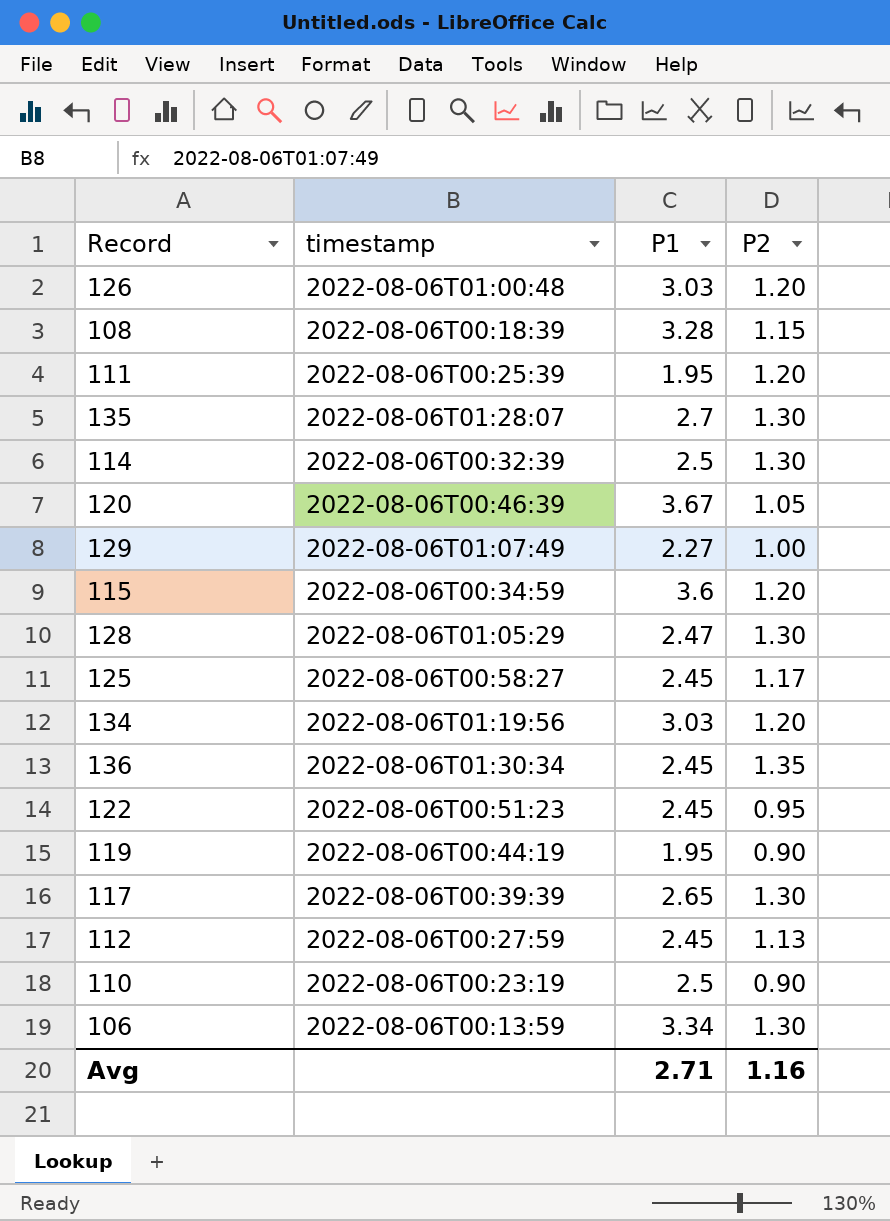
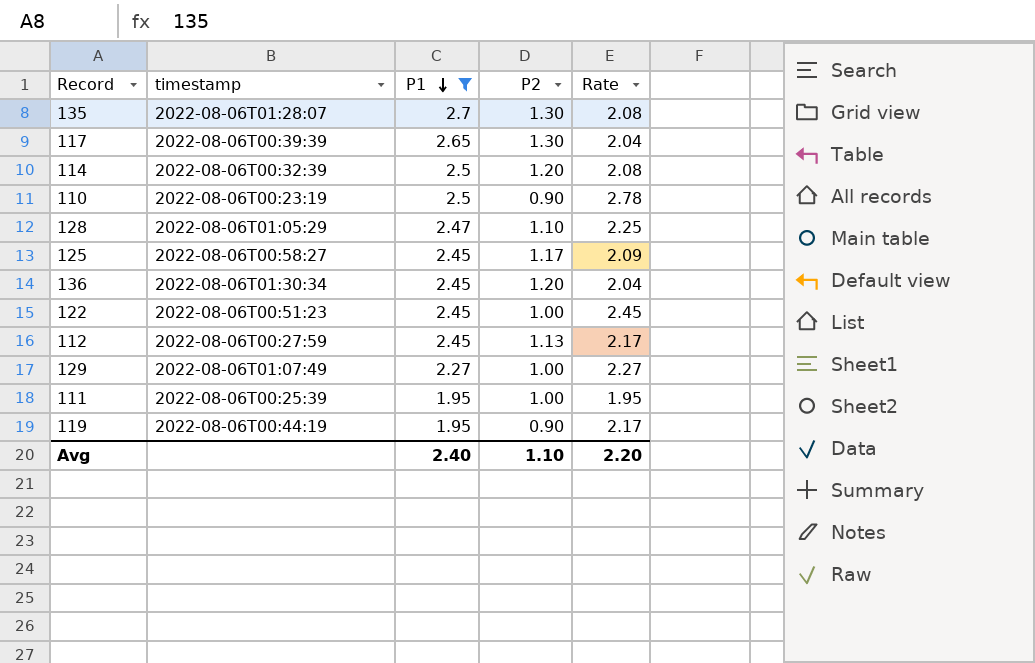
filter: none -> P1 <= 2.7
row order: none -> P1 descending
column Rate | formula: none -> [P1] / [P2]
114 | P2: 1.30 -> 1.20
128 | P2: 1.30 -> 1.10
136 | P2: 1.35 -> 1.20
122 | P2: 0.95 -> 1.00
111 | P2: 1.20 -> 1.00
Avg | P1: 2.71 -> 2.40
Avg | P2: 1.16 -> 1.10

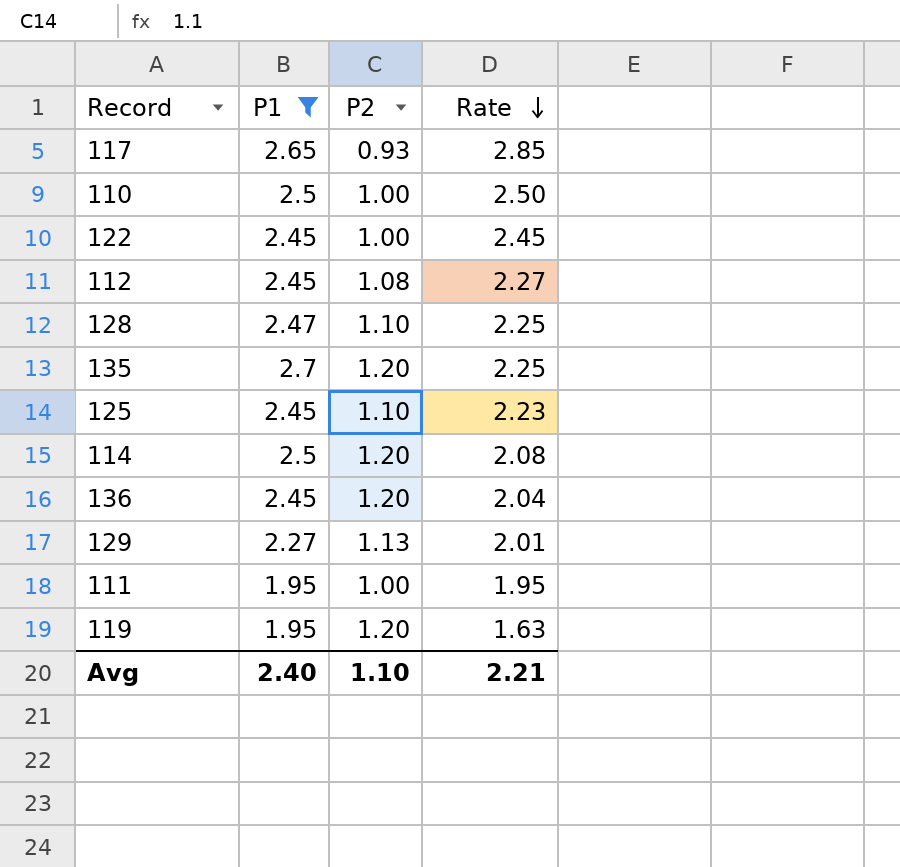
row order: P1 descending -> Rate descending
column timestamp | position: 2 -> none
117 | P2: 1.30 -> 0.93
117 | Rate: 2.04 -> 2.85
110 | P2: 0.90 -> 1.00
110 | Rate: 2.78 -> 2.50
112 | P2: 1.13 -> 1.08
112 | Rate: 2.17 -> 2.27
135 | P2: 1.30 -> 1.20
135 | Rate: 2.08 -> 2.25
125 | P2: 1.17 -> 1.10
125 | Rate: 2.09 -> 2.23
129 | P2: 1.00 -> 1.13
129 | Rate: 2.27 -> 2.01
119 | P2: 0.90 -> 1.20
119 | Rate: 2.17 -> 1.63
Avg | Rate: 2.20 -> 2.21

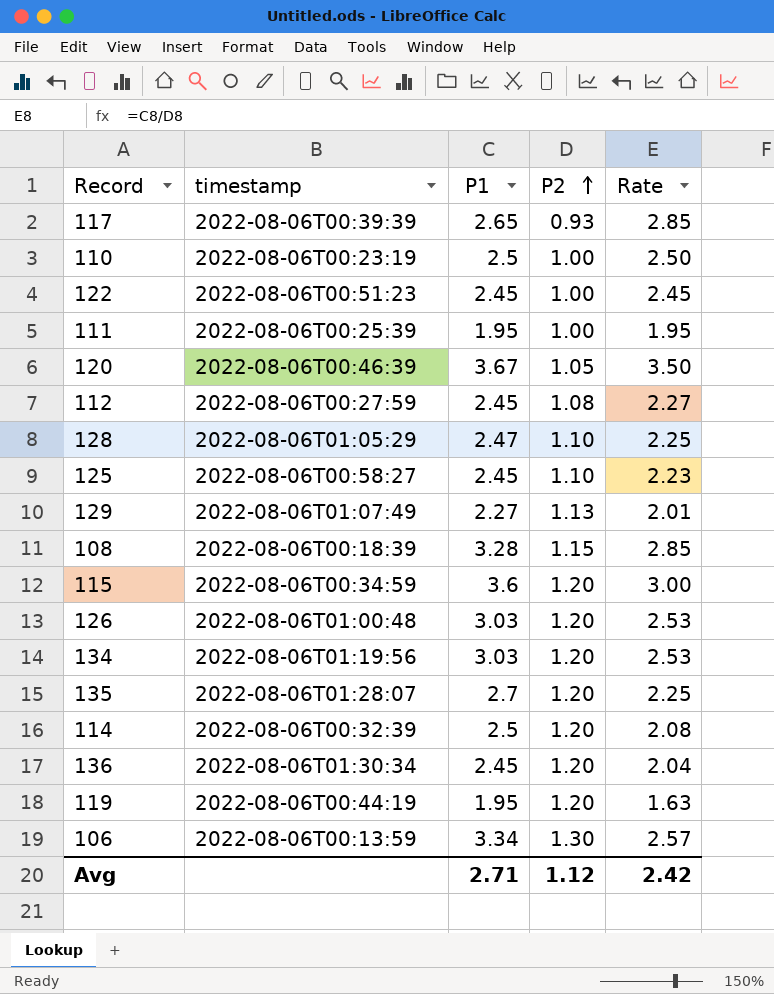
filter: P1 <= 2.7 -> none
row order: Rate descending -> P2 ascending
column timestamp | position: none -> 2
Avg | P1: 2.40 -> 2.71
Avg | P2: 1.10 -> 1.12
Avg | Rate: 2.21 -> 2.42

